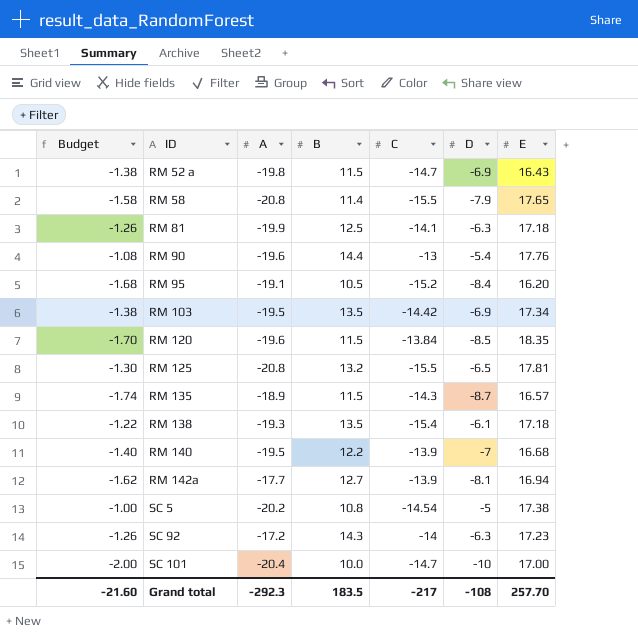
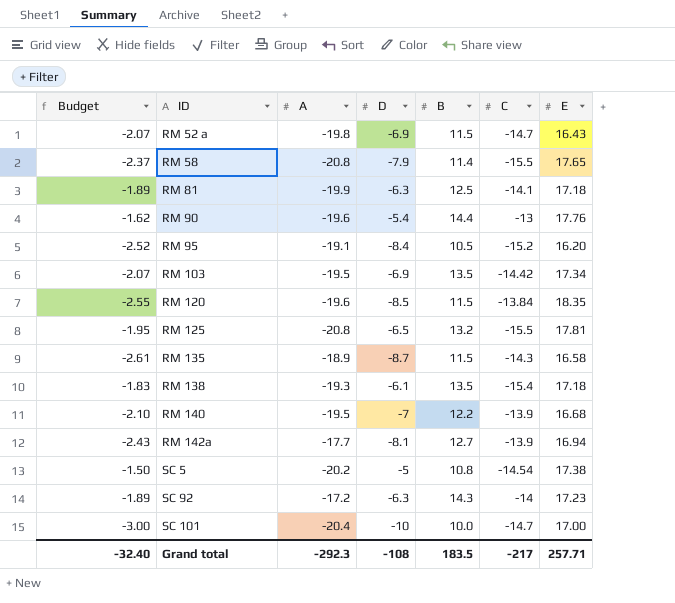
column Budget | formula: [D] * 0.2 -> [D] * 0.3
column D | position: 6 -> 4
RM 135 | E: 16.57 -> 16.58
Grand total | Budget: -21.60 -> -32.40
Grand total | E: 257.70 -> 257.71

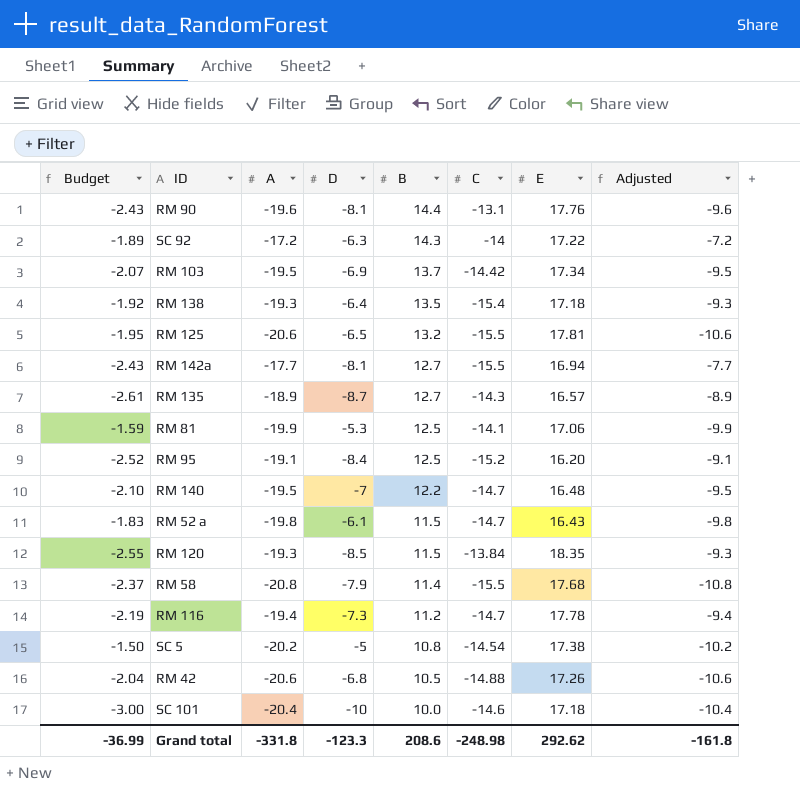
row order: ID ascending -> B descending
column Adjusted | formula: none -> [A] + 10
RM 90 | Budget: -1.62 -> -2.43
RM 90 | D: -5.4 -> -8.1
RM 90 | C: -13 -> -13.1
SC 92 | E: 17.23 -> 17.22
RM 103 | B: 13.5 -> 13.7
RM 138 | Budget: -1.83 -> -1.92
RM 138 | D: -6.1 -> -6.4
RM 125 | A: -20.8 -> -20.6
RM 142a | C: -13.9 -> -15.5
RM 135 | B: 11.5 -> 12.7
RM 135 | E: 16.58 -> 16.57
RM 81 | Budget: -1.89 -> -1.59
RM 81 | D: -6.3 -> -5.3
RM 81 | E: 17.18 -> 17.06
RM 95 | B: 10.5 -> 12.5
RM 140 | C: -13.9 -> -14.7
RM 140 | E: 16.68 -> 16.48
RM 52 a | Budget: -2.07 -> -1.83
RM 52 a | D: -6.9 -> -6.1
RM 120 | A: -19.6 -> -19.3
RM 58 | E: 17.65 -> 17.68
row RM 116: none -> -2.19 | -19.4 | -7.3 | 11.2 | -14.7 | 17.78 | -9.4
row RM 42: none -> -2.04 | -20.6 | -6.8 | 10.5 | -14.88 | 17.26 | -10.6
SC 101 | C: -14.7 -> -14.6
SC 101 | E: 17.00 -> 17.18
Grand total | Budget: -32.40 -> -36.99
Grand total | A: -292.3 -> -331.8
Grand total | D: -108 -> -123.3
Grand total | B: 183.5 -> 208.6
Grand total | C: -217 -> -248.98
Grand total | E: 257.71 -> 292.62

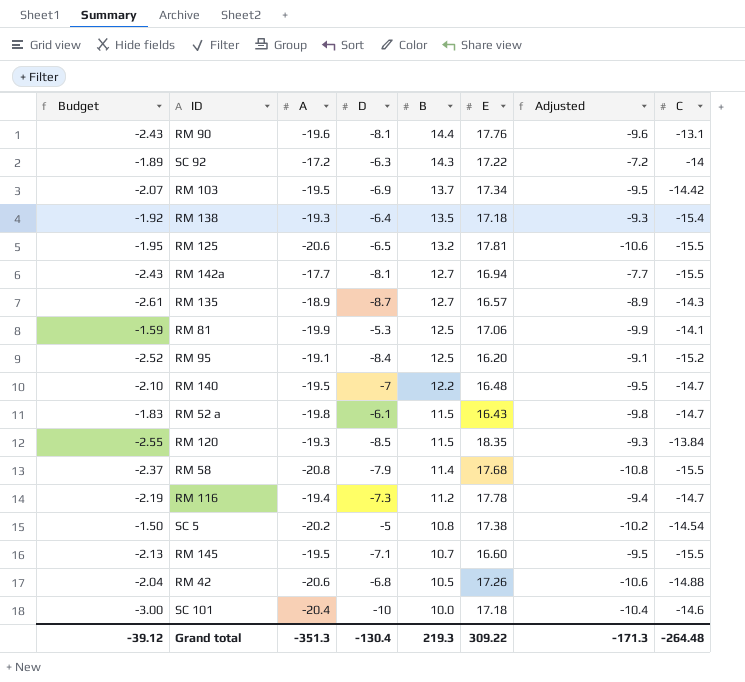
column C | position: 6 -> 8
row RM 145: none -> -2.13 | -19.5 | -7.1 | 10.7 | 16.60 | -9.5 | -15.5
Grand total | Budget: -36.99 -> -39.12
Grand total | A: -331.8 -> -351.3
Grand total | D: -123.3 -> -130.4
Grand total | B: 208.6 -> 219.3
Grand total | E: 292.62 -> 309.22
Grand total | Adjusted: -161.8 -> -171.3
Grand total | C: -248.98 -> -264.48

